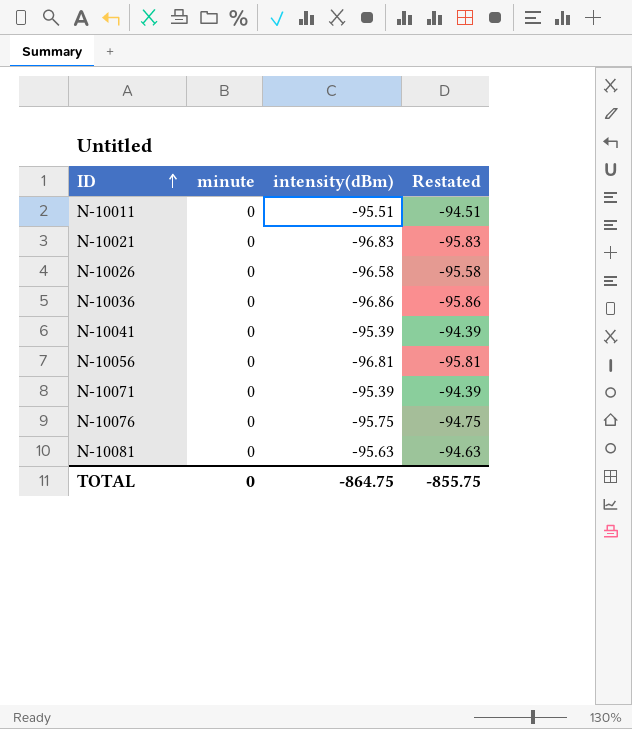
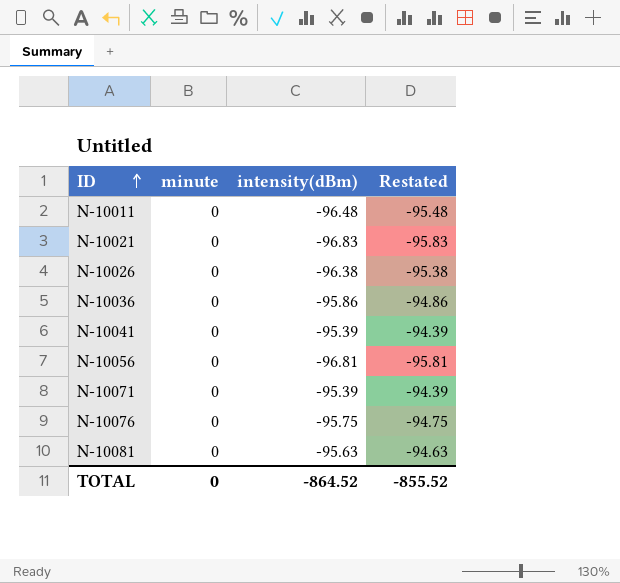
N-10011 | intensity(dBm): -95.51 -> -96.48
N-10011 | Restated: -94.51 -> -95.48
N-10026 | intensity(dBm): -96.58 -> -96.38
N-10026 | Restated: -95.58 -> -95.38
N-10036 | intensity(dBm): -96.86 -> -95.86
N-10036 | Restated: -95.86 -> -94.86
TOTAL | intensity(dBm): -864.75 -> -864.52
TOTAL | Restated: -855.75 -> -855.52

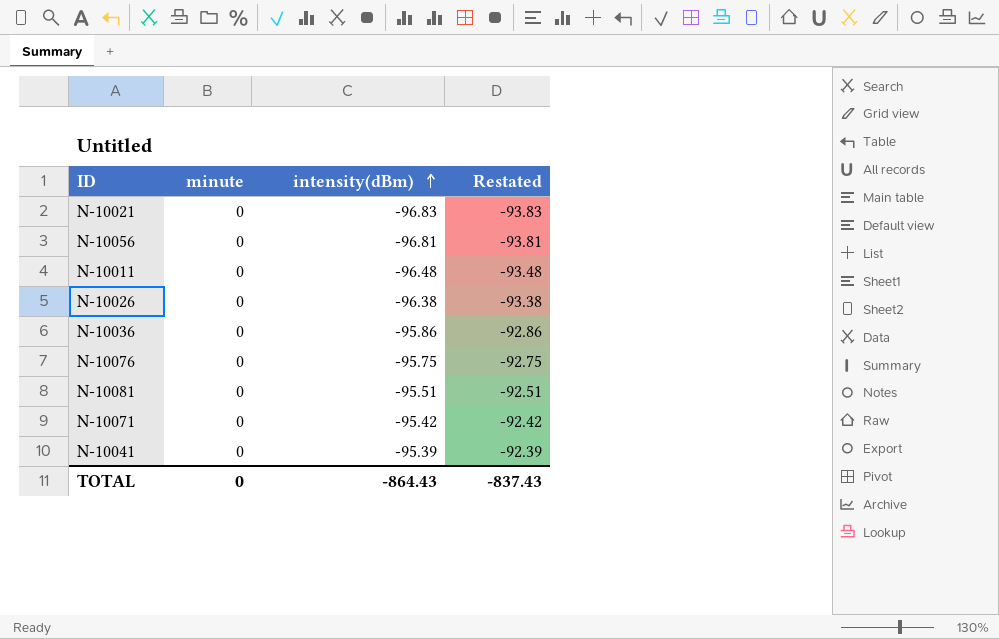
row order: ID ascending -> intensity(dBm) ascending
column Restated | formula: [intensity(dBm)] + 1 -> [intensity(dBm)] + 3
N-10081 | intensity(dBm): -95.63 -> -95.51
N-10071 | intensity(dBm): -95.39 -> -95.42
TOTAL | intensity(dBm): -864.52 -> -864.43
TOTAL | Restated: -855.52 -> -837.43

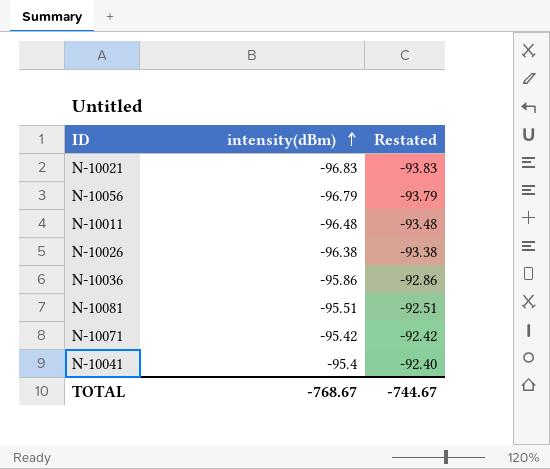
column minute | position: 2 -> none
row N-10076: 0 | -95.75 | -92.75 -> none
N-10056 | intensity(dBm): -96.81 -> -96.79
N-10056 | Restated: -93.81 -> -93.79
N-10041 | intensity(dBm): -95.39 -> -95.4
N-10041 | Restated: -92.39 -> -92.40
TOTAL | intensity(dBm): -864.43 -> -768.67
TOTAL | Restated: -837.43 -> -744.67

